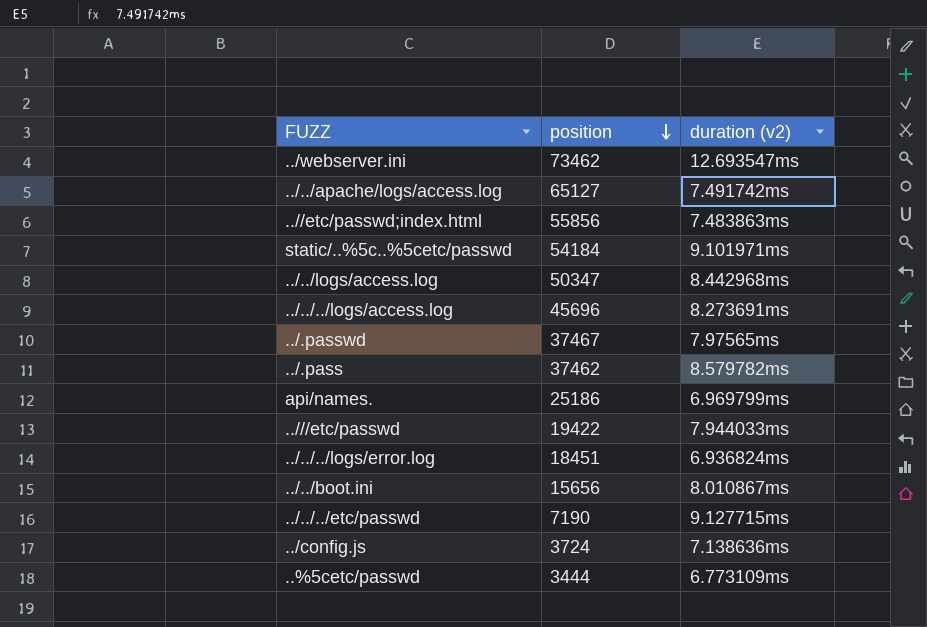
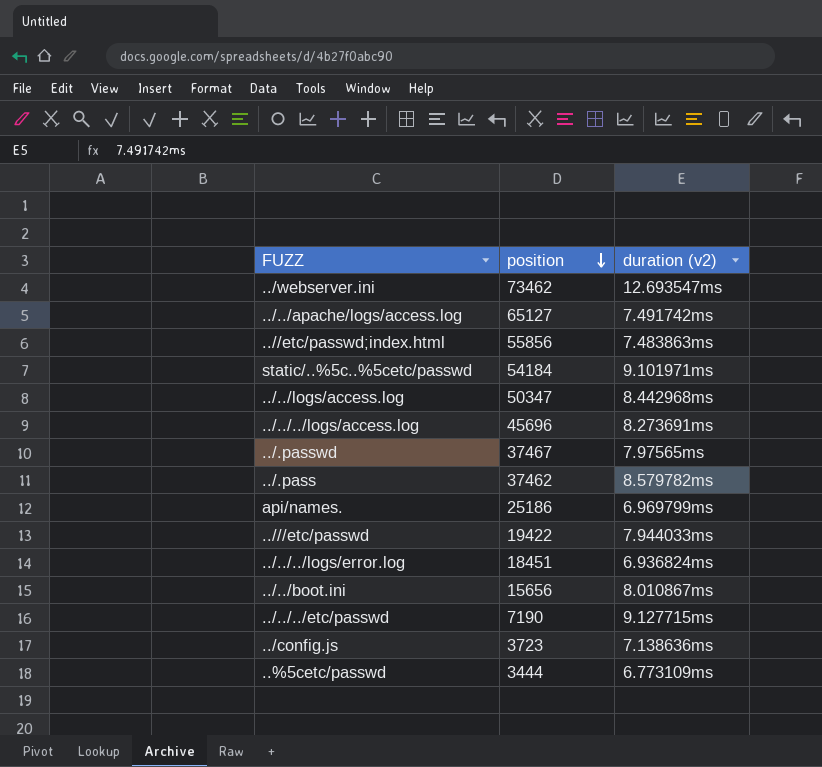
../config.js | position: 3724 -> 3723

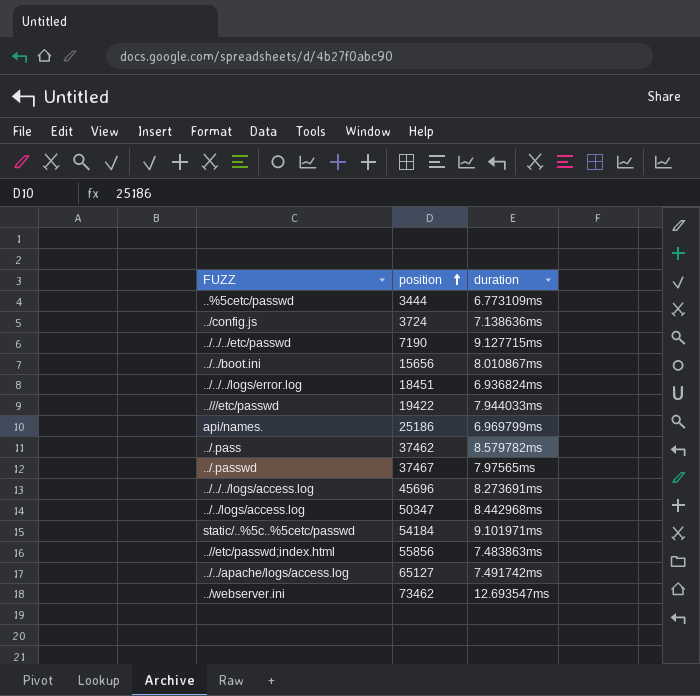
row order: position descending -> position ascending
column name: duration (v2) -> duration
../config.js | position: 3723 -> 3724

